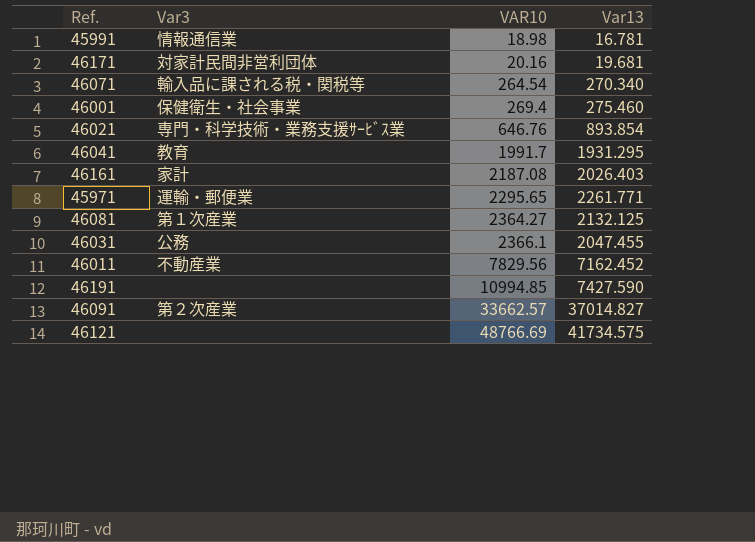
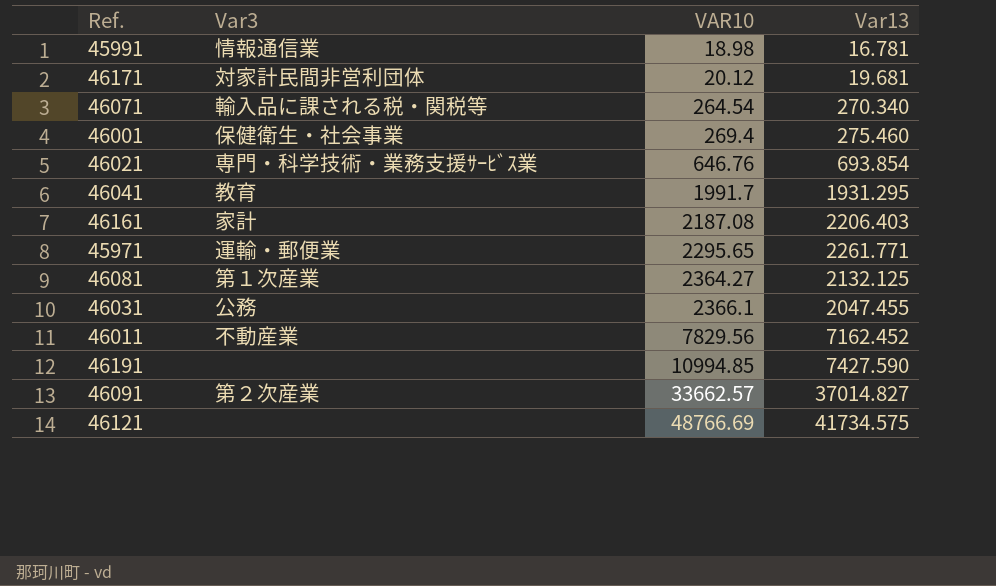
46171 | VAR10: 20.16 -> 20.12
46021 | Var13: 893.854 -> 693.854
46161 | Var13: 2026.403 -> 2206.403

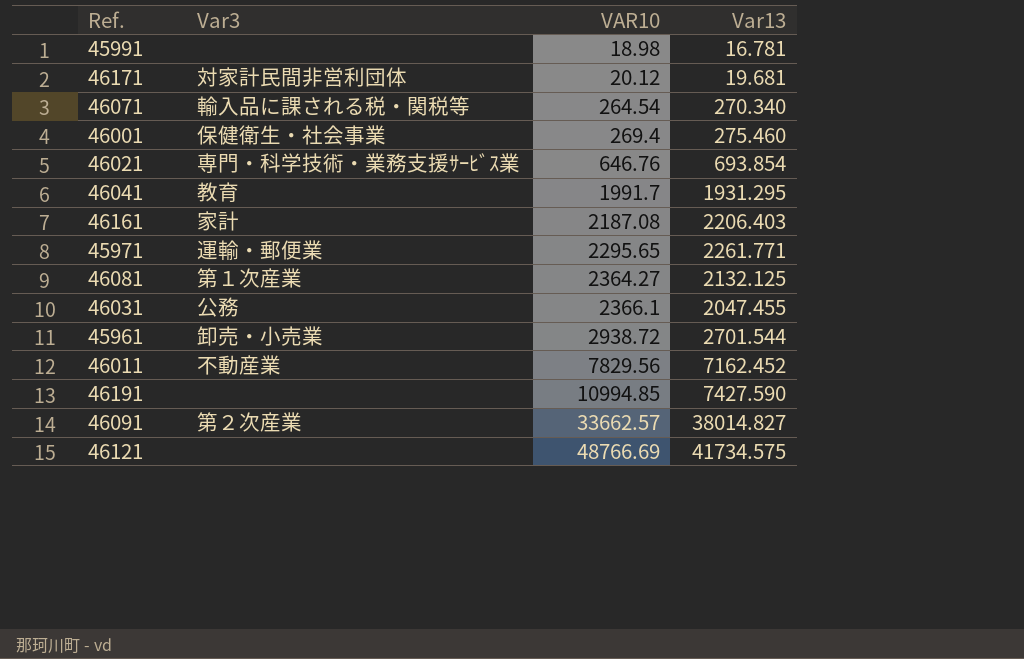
45991 | Var3: 情報通信業 -> none
row 45961: none -> 卸売・小売業 | 2938.72 | 2701.544
46091 | Var13: 37014.827 -> 38014.827

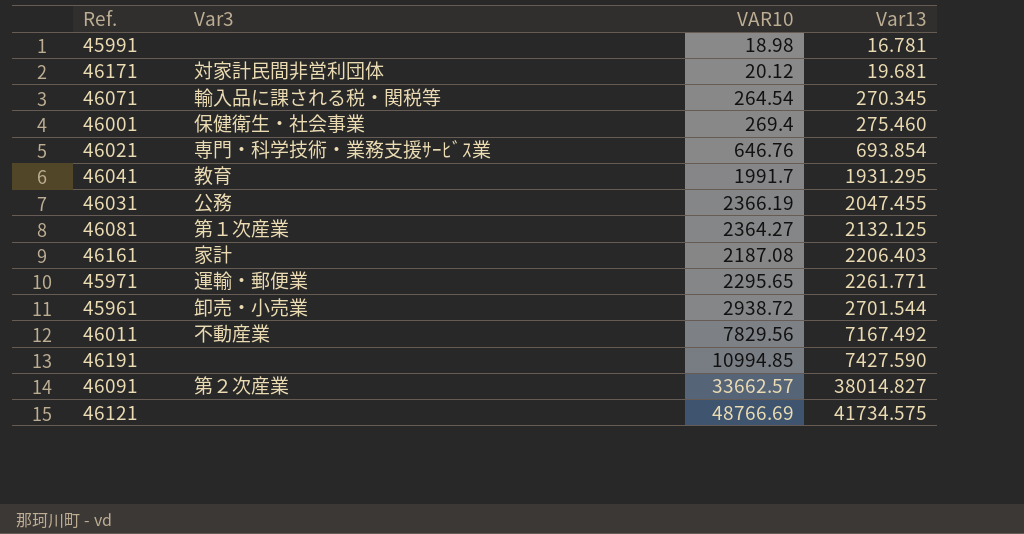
row order: VAR10 ascending -> Var13 ascending
46071 | Var13: 270.340 -> 270.345
46031 | VAR10: 2366.1 -> 2366.19
46011 | Var13: 7162.452 -> 7167.492

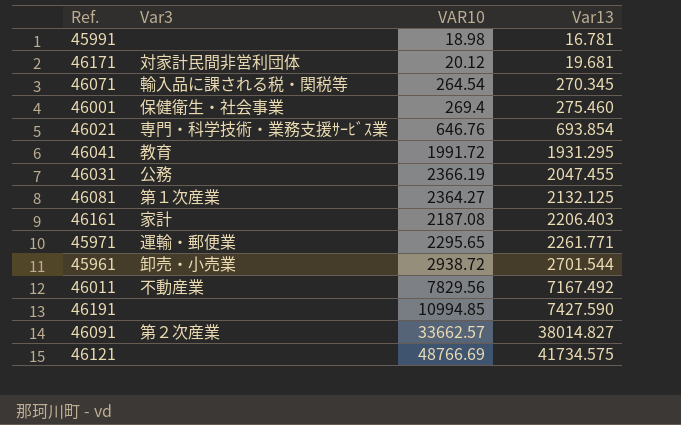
46041 | VAR10: 1991.7 -> 1991.72

